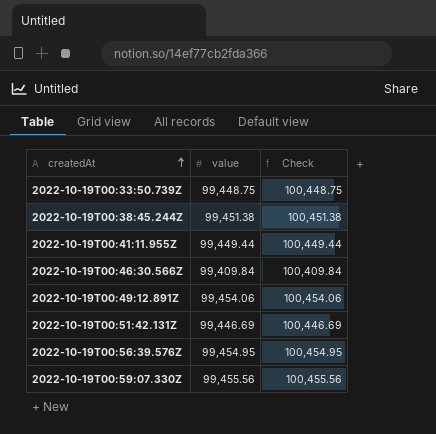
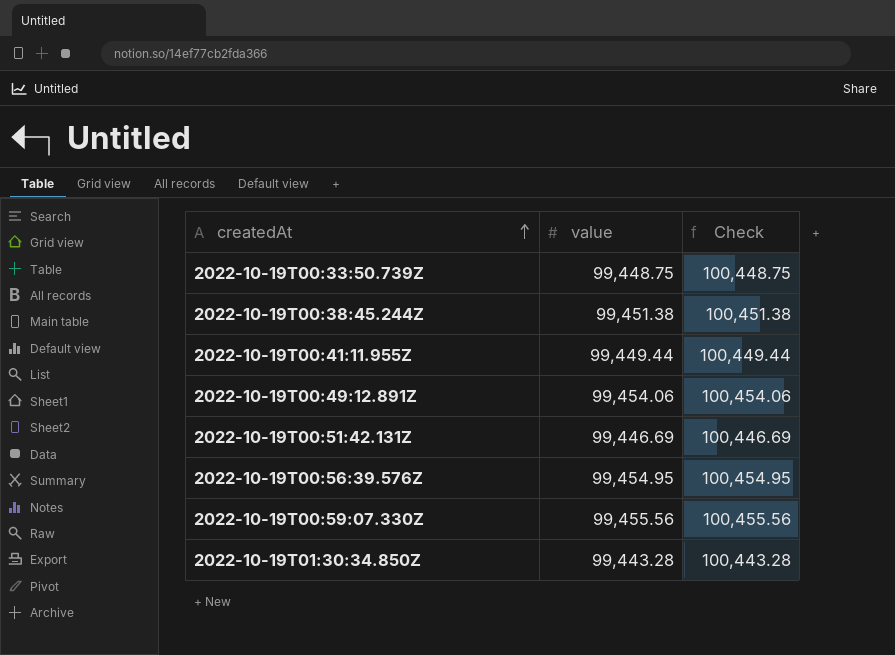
row 2022-10-19T00:46:30.566Z: 99,409.84 | 100,409.84 -> none
row 2022-10-19T01:30:34.850Z: none -> 99,443.28 | 100,443.28

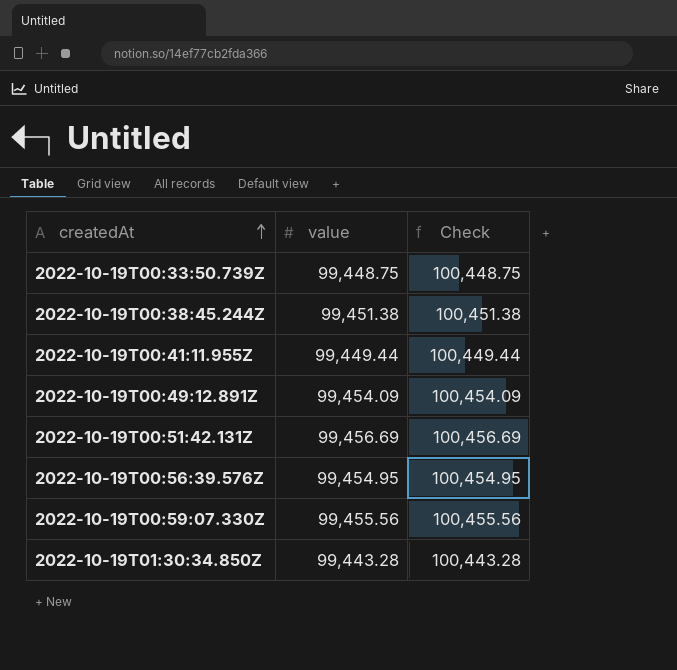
2022-10-19T00:49:12.891Z | value: 99,454.06 -> 99,454.09
2022-10-19T00:49:12.891Z | Check: 100,454.06 -> 100,454.09
2022-10-19T00:51:42.131Z | value: 99,446.69 -> 99,456.69
2022-10-19T00:51:42.131Z | Check: 100,446.69 -> 100,456.69

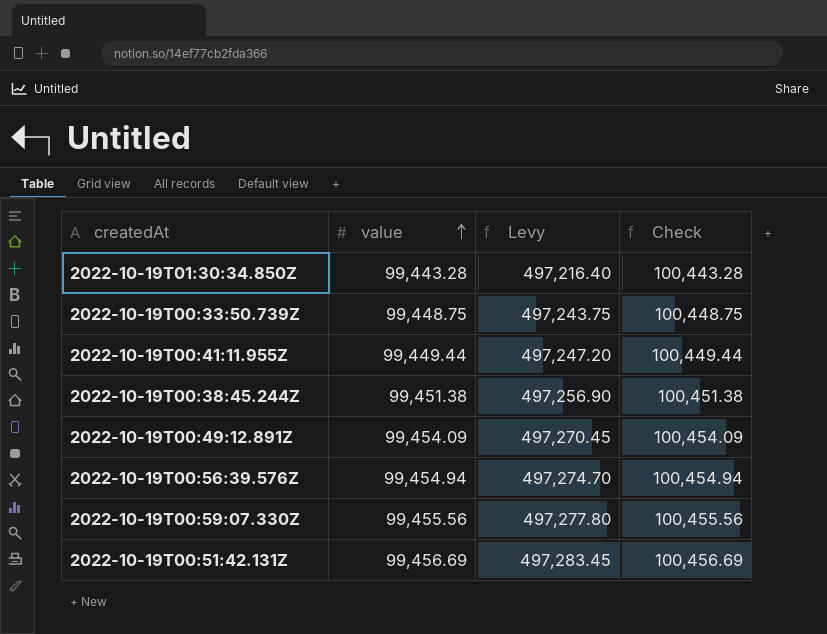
row order: createdAt ascending -> value ascending
column Levy | formula: none -> [value] * 5
2022-10-19T00:56:39.576Z | value: 99,454.95 -> 99,454.94
2022-10-19T00:56:39.576Z | Check: 100,454.95 -> 100,454.94

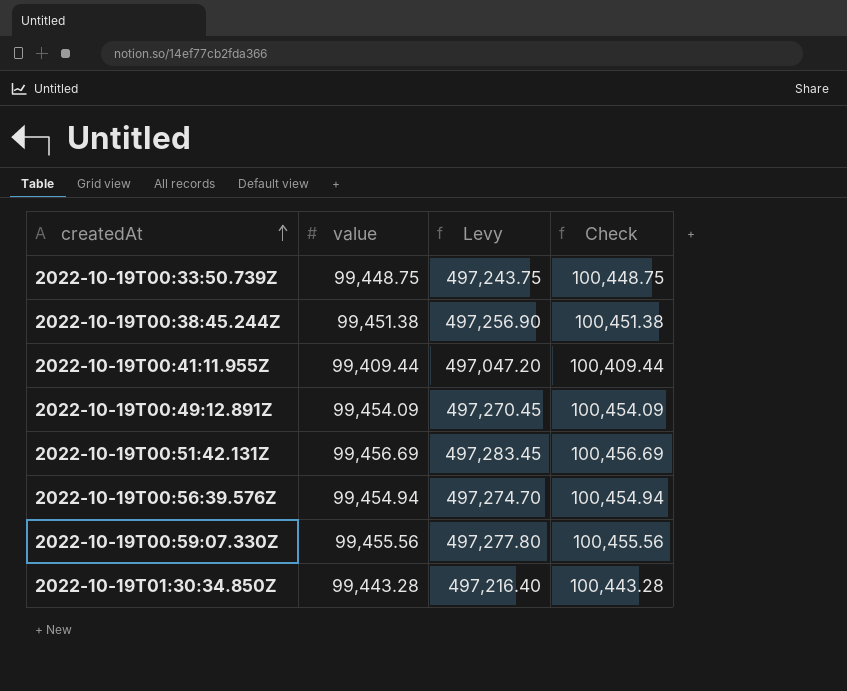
row order: value ascending -> createdAt ascending
2022-10-19T00:41:11.955Z | value: 99,449.44 -> 99,409.44
2022-10-19T00:41:11.955Z | Levy: 497,247.20 -> 497,047.20
2022-10-19T00:41:11.955Z | Check: 100,449.44 -> 100,409.44

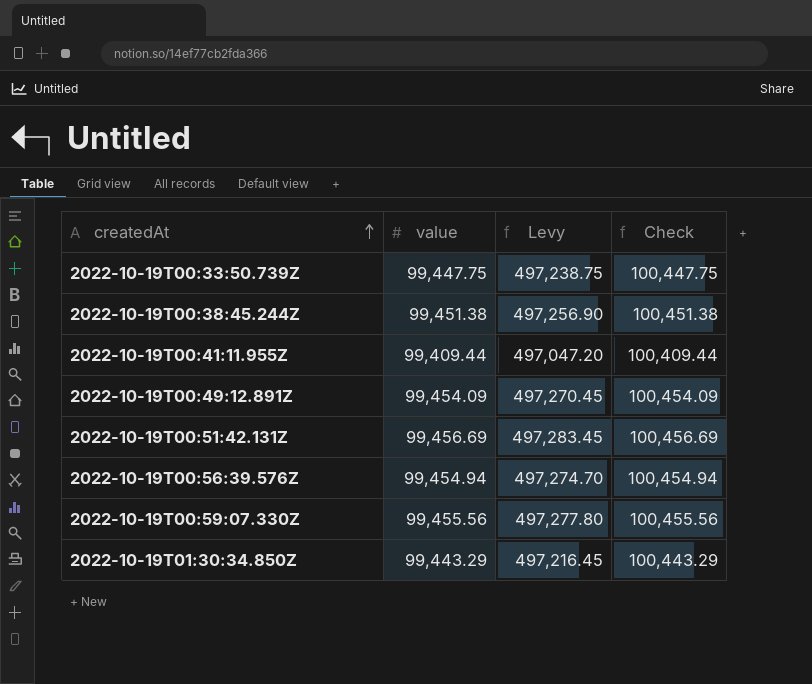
2022-10-19T00:33:50.739Z | value: 99,448.75 -> 99,447.75
2022-10-19T00:33:50.739Z | Levy: 497,243.75 -> 497,238.75
2022-10-19T00:33:50.739Z | Check: 100,448.75 -> 100,447.75
2022-10-19T01:30:34.850Z | value: 99,443.28 -> 99,443.29
2022-10-19T01:30:34.850Z | Levy: 497,216.40 -> 497,216.45
2022-10-19T01:30:34.850Z | Check: 100,443.28 -> 100,443.29

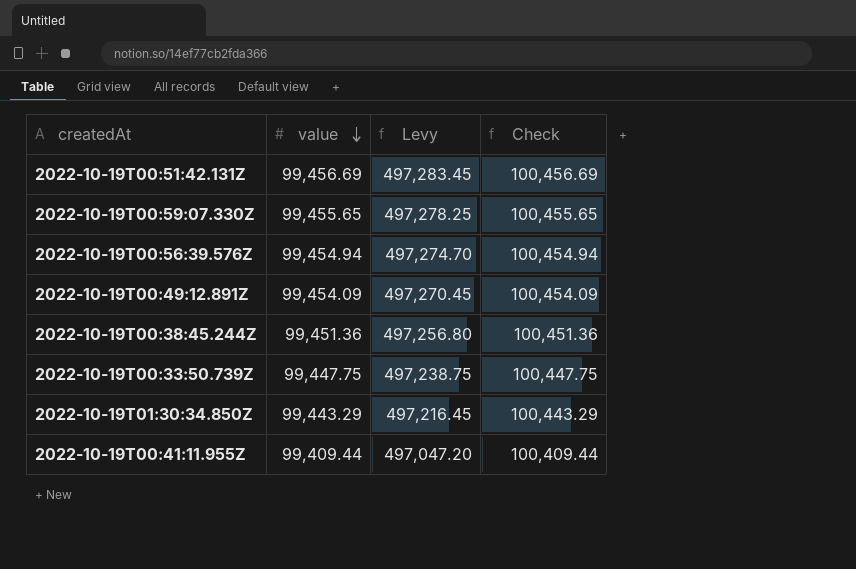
row order: createdAt ascending -> value descending
2022-10-19T00:59:07.330Z | value: 99,455.56 -> 99,455.65
2022-10-19T00:59:07.330Z | Levy: 497,277.80 -> 497,278.25
2022-10-19T00:59:07.330Z | Check: 100,455.56 -> 100,455.65
2022-10-19T00:38:45.244Z | value: 99,451.38 -> 99,451.36
2022-10-19T00:38:45.244Z | Levy: 497,256.90 -> 497,256.80
2022-10-19T00:38:45.244Z | Check: 100,451.38 -> 100,451.36

